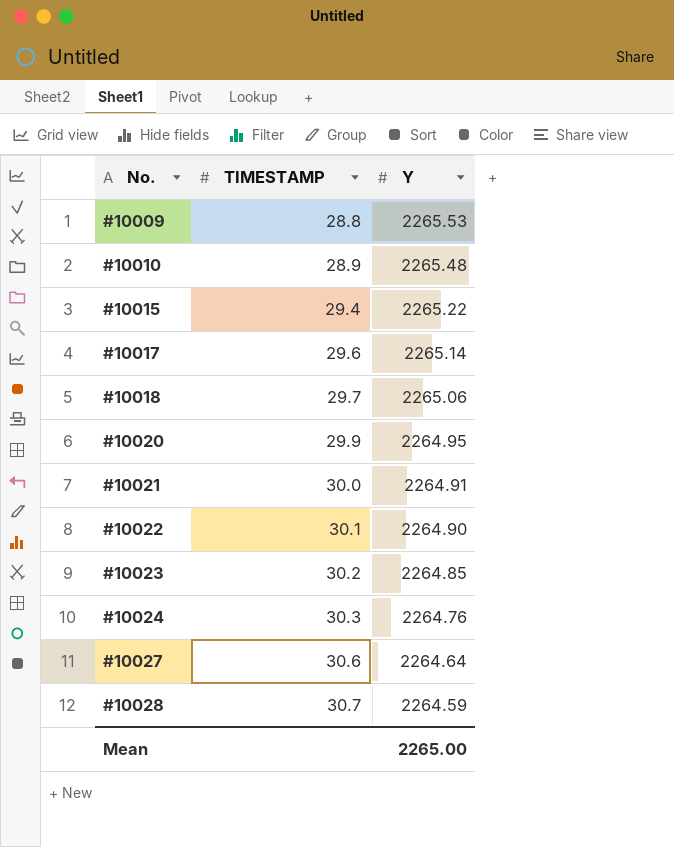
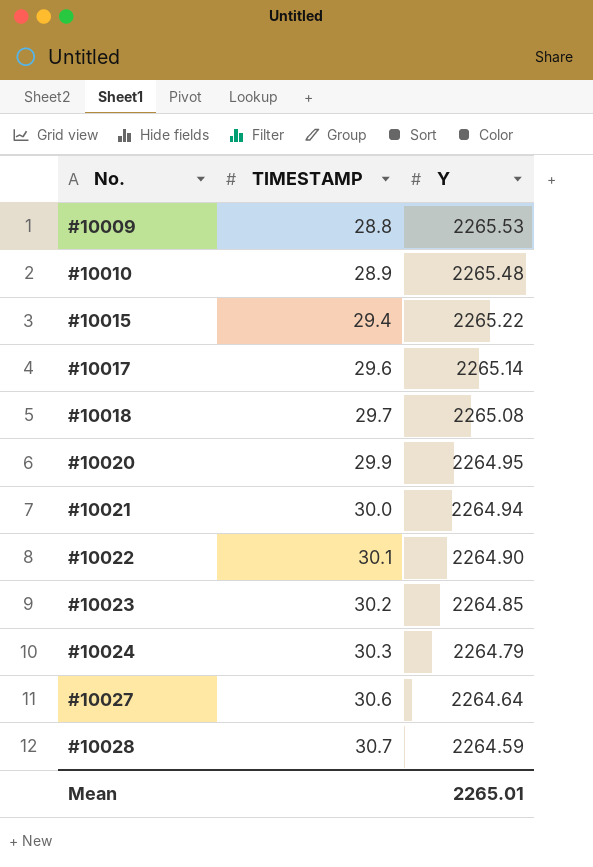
#10018 | Y: 2265.06 -> 2265.08
#10021 | Y: 2264.91 -> 2264.94
#10024 | Y: 2264.76 -> 2264.79
Mean | Y: 2265.00 -> 2265.01

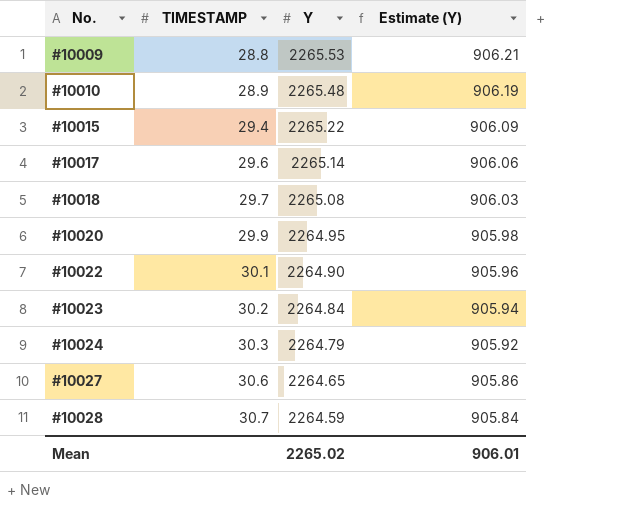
column Estimate (Y) | formula: none -> [Y] * 0.4
row #10021: 30.0 | 2264.94 -> none
#10023 | Y: 2264.85 -> 2264.84
#10027 | Y: 2264.64 -> 2264.65
Mean | Y: 2265.01 -> 2265.02

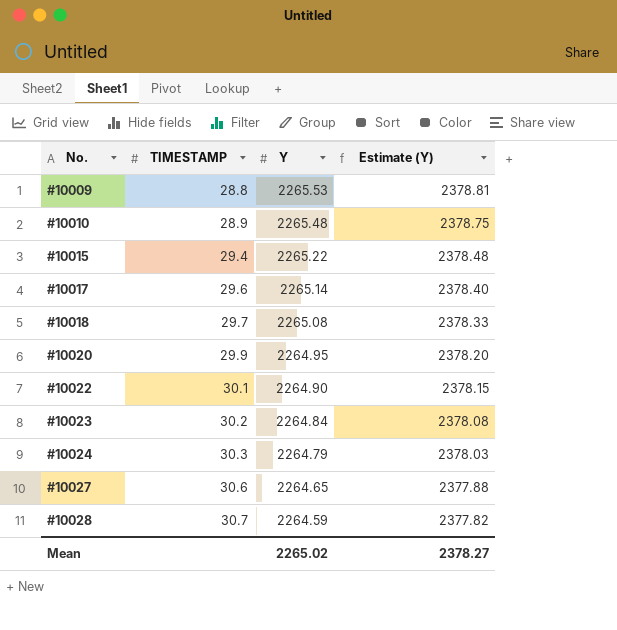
column Estimate (Y) | formula: [Y] * 0.4 -> [Y] * 1.05
Mean | Estimate (Y): 906.01 -> 2378.27

